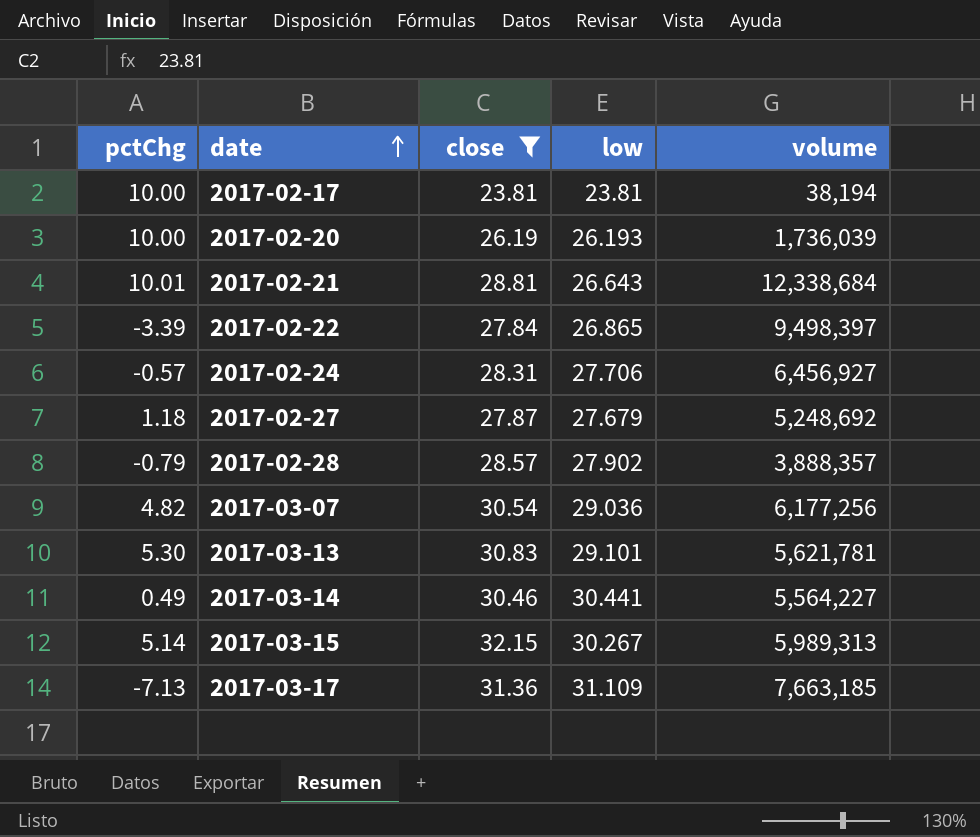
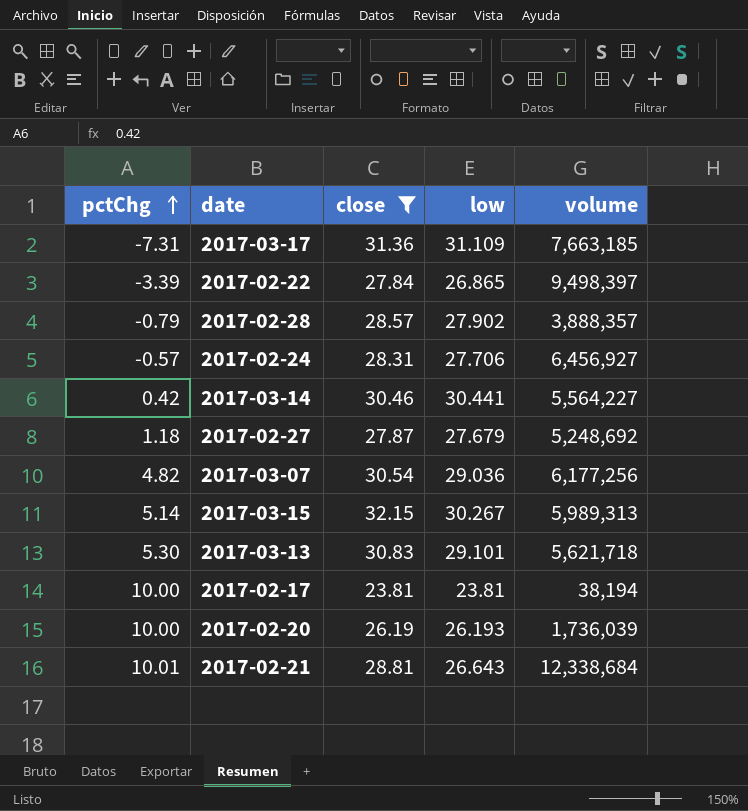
row order: date ascending -> pctChg ascending
2017-03-17 | pctChg: -7.13 -> -7.31
2017-03-14 | pctChg: 0.49 -> 0.42
2017-03-13 | volume: 5,621,781 -> 5,621,718

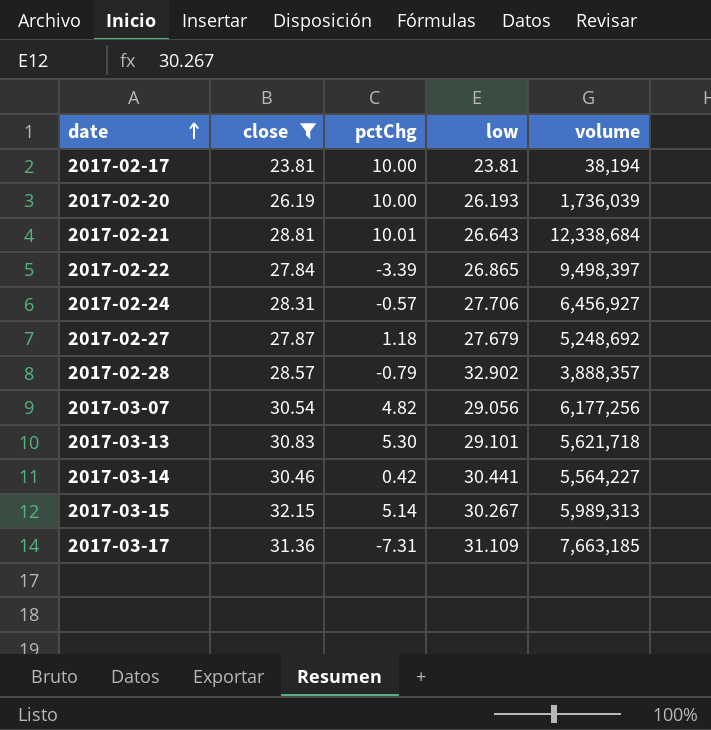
row order: pctChg ascending -> date ascending
column pctChg | position: 1 -> 3
2017-02-28 | low: 27.902 -> 32.902
2017-03-07 | low: 29.036 -> 29.056

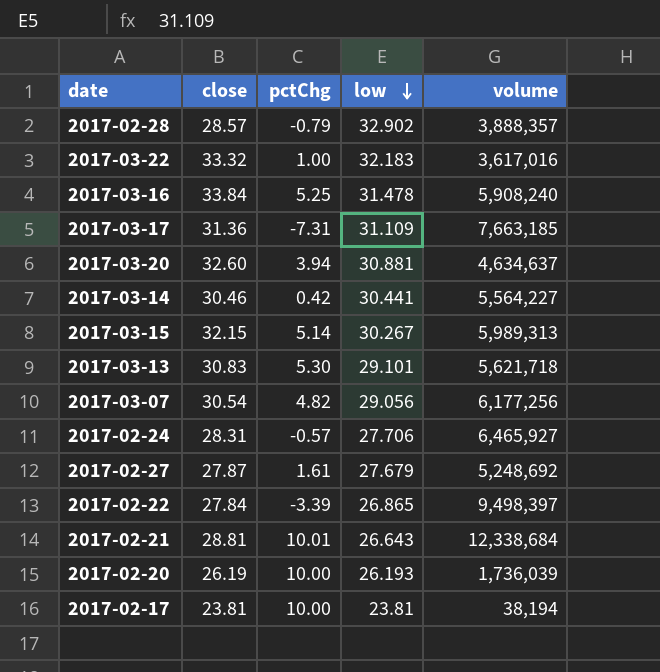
filter: close <= 32.15 -> none
row order: date ascending -> low descending
2017-02-24 | volume: 6,456,927 -> 6,465,927
2017-02-27 | pctChg: 1.18 -> 1.61

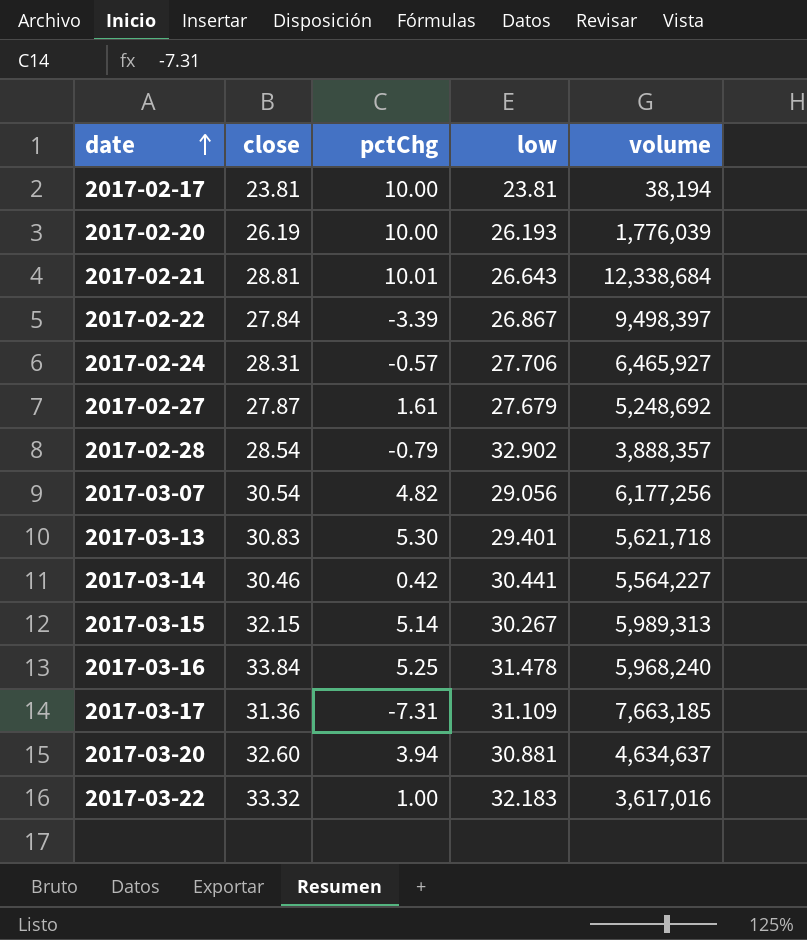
row order: low descending -> date ascending
2017-02-20 | volume: 1,736,039 -> 1,776,039
2017-02-22 | low: 26.865 -> 26.867
2017-02-28 | close: 28.57 -> 28.54
2017-03-13 | low: 29.101 -> 29.401
2017-03-16 | volume: 5,908,240 -> 5,968,240

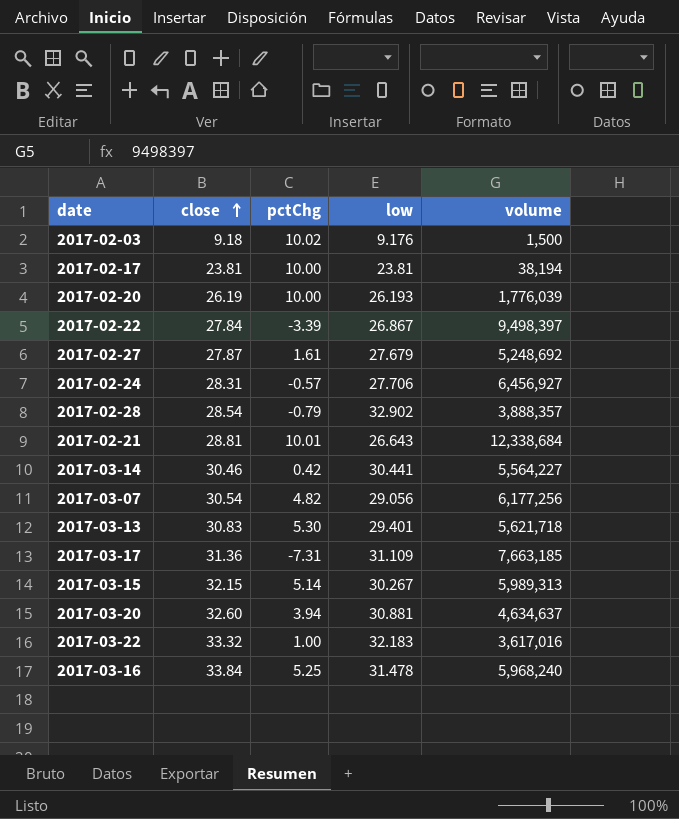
row order: date ascending -> close ascending
row 2017-02-03: none -> 9.18 | 10.02 | 9.176 | 1,500
2017-02-24 | volume: 6,465,927 -> 6,456,927

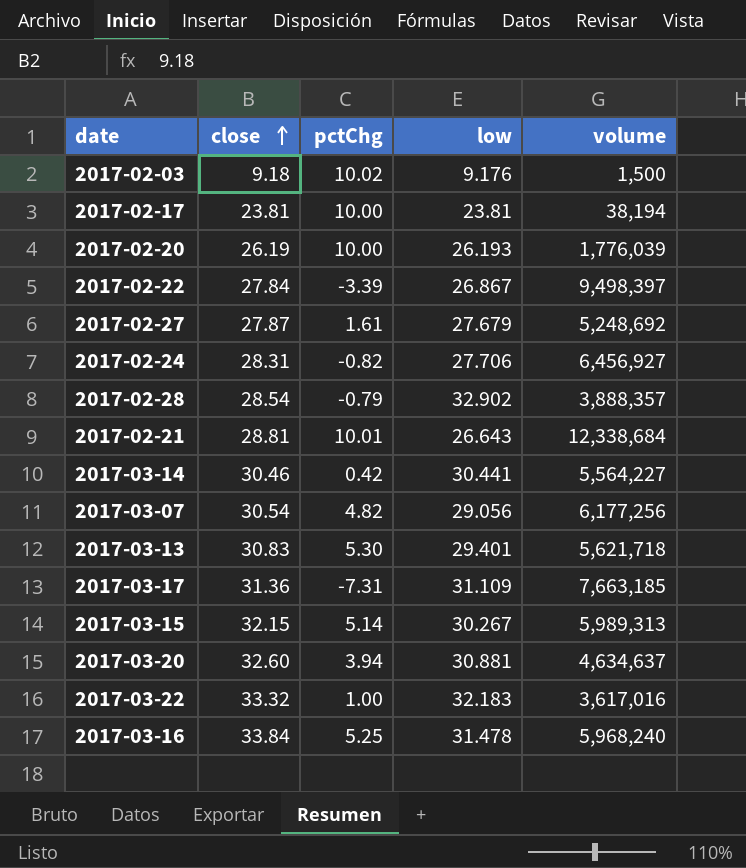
2017-02-24 | pctChg: -0.57 -> -0.82

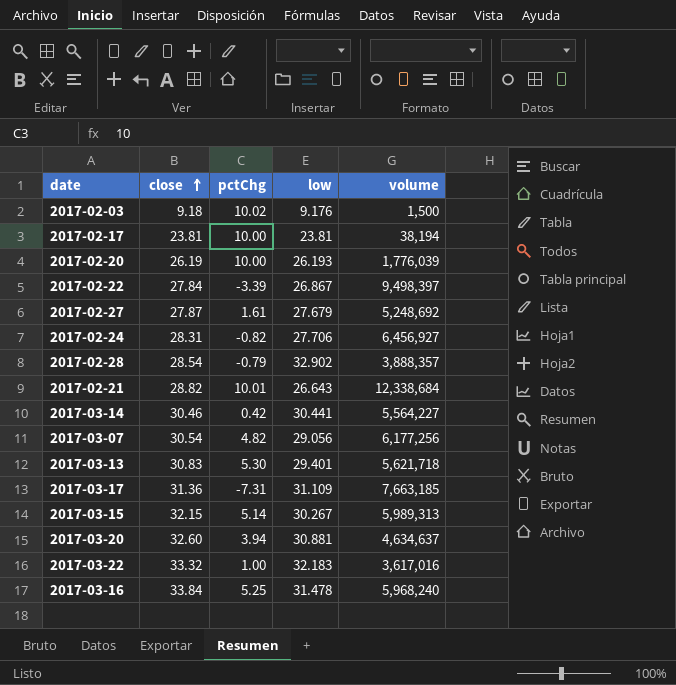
2017-02-21 | close: 28.81 -> 28.82

